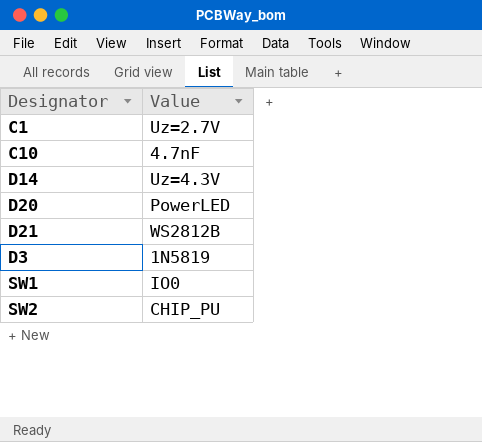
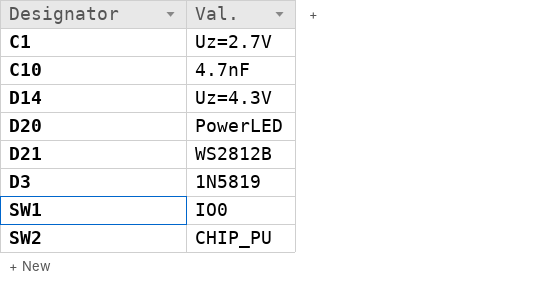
column name: Value -> Val.

